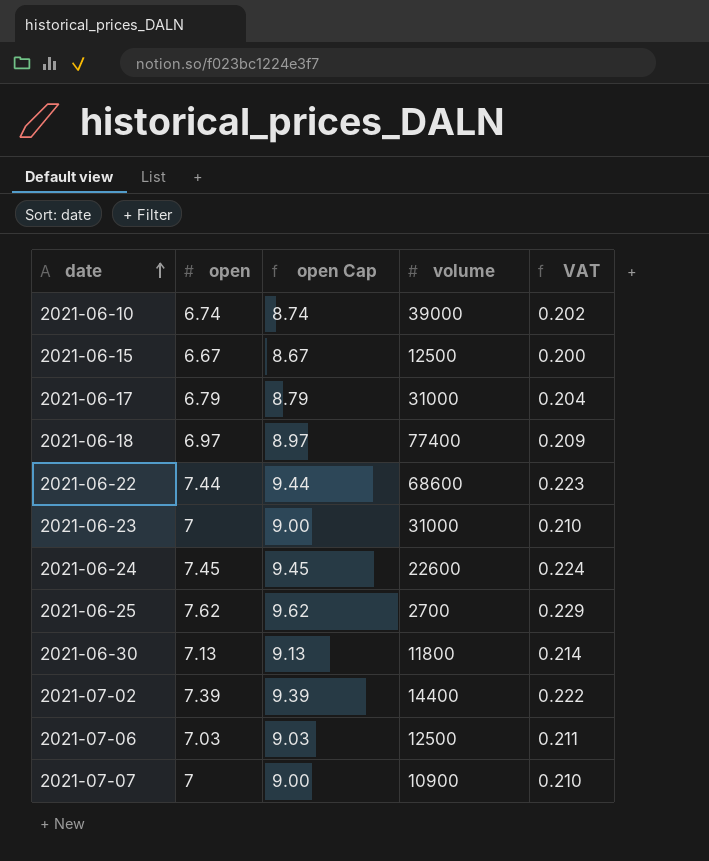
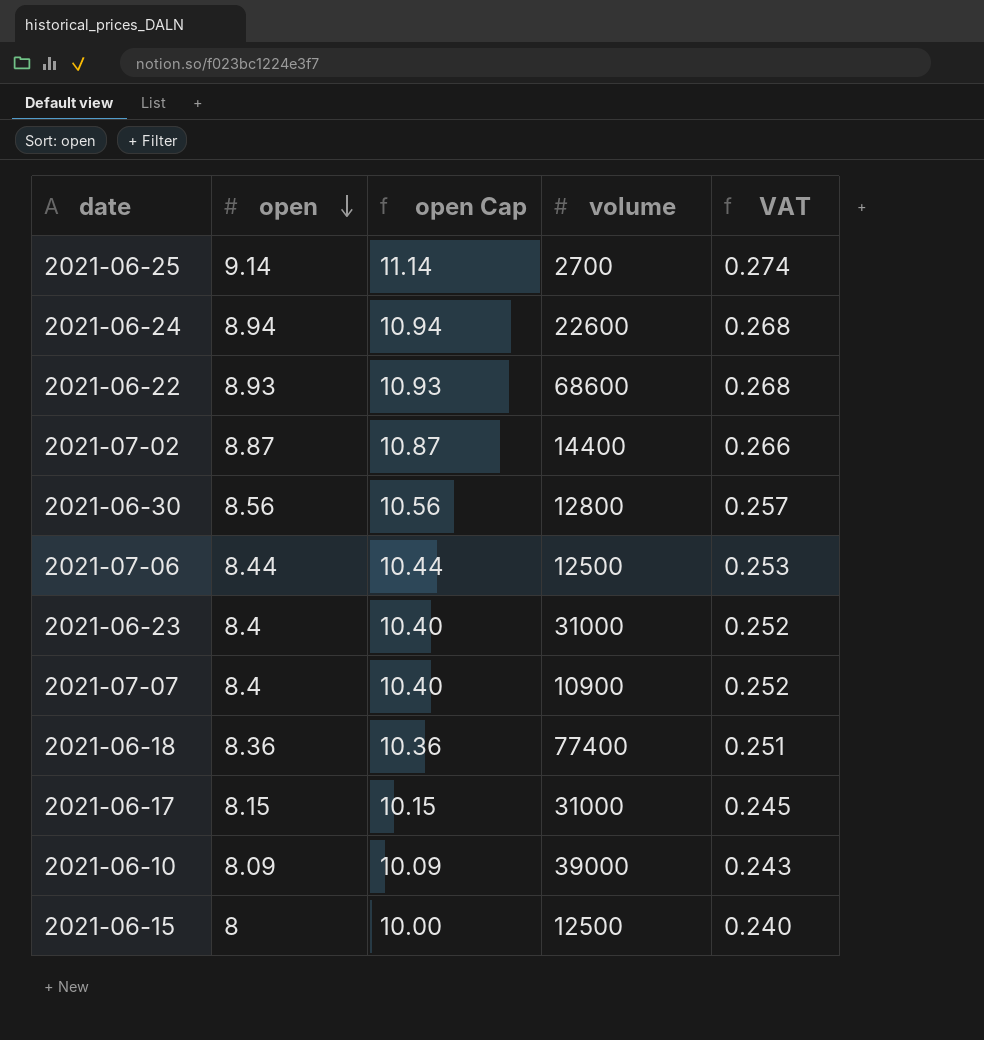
row order: date ascending -> open descending
2021-06-25 | open: 7.62 -> 9.14
2021-06-25 | open Cap: 9.62 -> 11.14
2021-06-25 | VAT: 0.229 -> 0.274
2021-06-24 | open: 7.45 -> 8.94
2021-06-24 | open Cap: 9.45 -> 10.94
2021-06-24 | VAT: 0.224 -> 0.268
2021-06-22 | open: 7.44 -> 8.93
2021-06-22 | open Cap: 9.44 -> 10.93
2021-06-22 | VAT: 0.223 -> 0.268
2021-07-02 | open: 7.39 -> 8.87
2021-07-02 | open Cap: 9.39 -> 10.87
2021-07-02 | VAT: 0.222 -> 0.266
2021-06-30 | open: 7.13 -> 8.56
2021-06-30 | open Cap: 9.13 -> 10.56
2021-06-30 | volume: 11800 -> 12800
2021-06-30 | VAT: 0.214 -> 0.257
2021-07-06 | open: 7.03 -> 8.44
2021-07-06 | open Cap: 9.03 -> 10.44
2021-07-06 | VAT: 0.211 -> 0.253
2021-06-23 | open: 7 -> 8.4
2021-06-23 | open Cap: 9.00 -> 10.40
2021-06-23 | VAT: 0.210 -> 0.252
2021-07-07 | open: 7 -> 8.4
2021-07-07 | open Cap: 9.00 -> 10.40
2021-07-07 | VAT: 0.210 -> 0.252
2021-06-18 | open: 6.97 -> 8.36
2021-06-18 | open Cap: 8.97 -> 10.36
2021-06-18 | VAT: 0.209 -> 0.251
2021-06-17 | open: 6.79 -> 8.15
2021-06-17 | open Cap: 8.79 -> 10.15
2021-06-17 | VAT: 0.204 -> 0.245
2021-06-10 | open: 6.74 -> 8.09
2021-06-10 | open Cap: 8.74 -> 10.09
2021-06-10 | VAT: 0.202 -> 0.243
2021-06-15 | open: 6.67 -> 8
2021-06-15 | open Cap: 8.67 -> 10.00
2021-06-15 | VAT: 0.200 -> 0.240

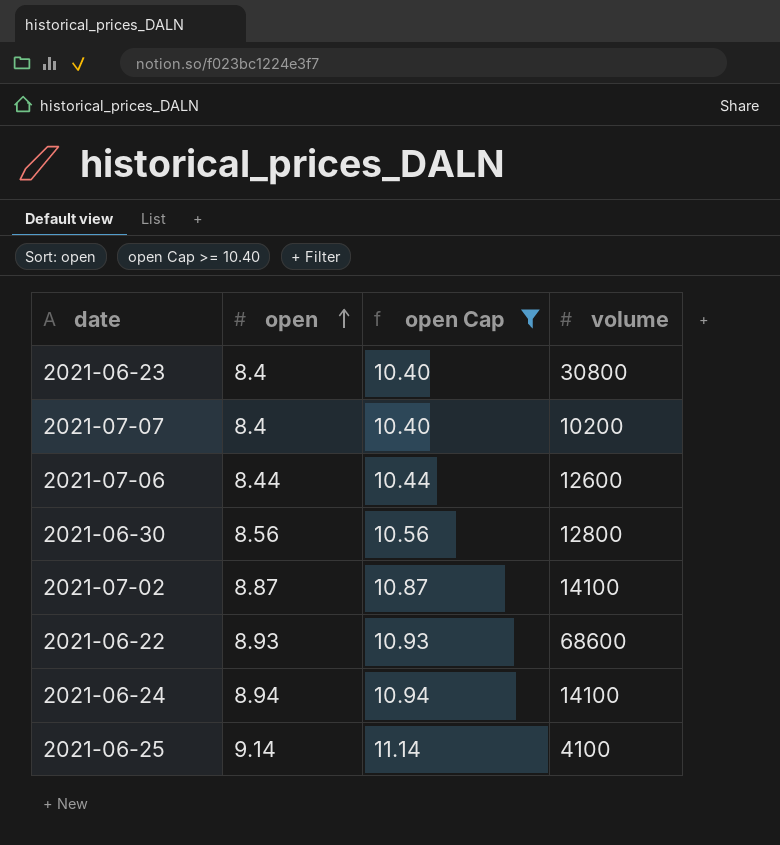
filter: none -> open Cap >= 10.40
row order: open descending -> open ascending
column VAT | formula: [open] * 0.03 -> none
2021-06-23 | volume: 31000 -> 30800
2021-07-07 | volume: 10900 -> 10200
2021-07-06 | volume: 12500 -> 12600
2021-07-02 | volume: 14400 -> 14100
2021-06-24 | volume: 22600 -> 14100
2021-06-25 | volume: 2700 -> 4100

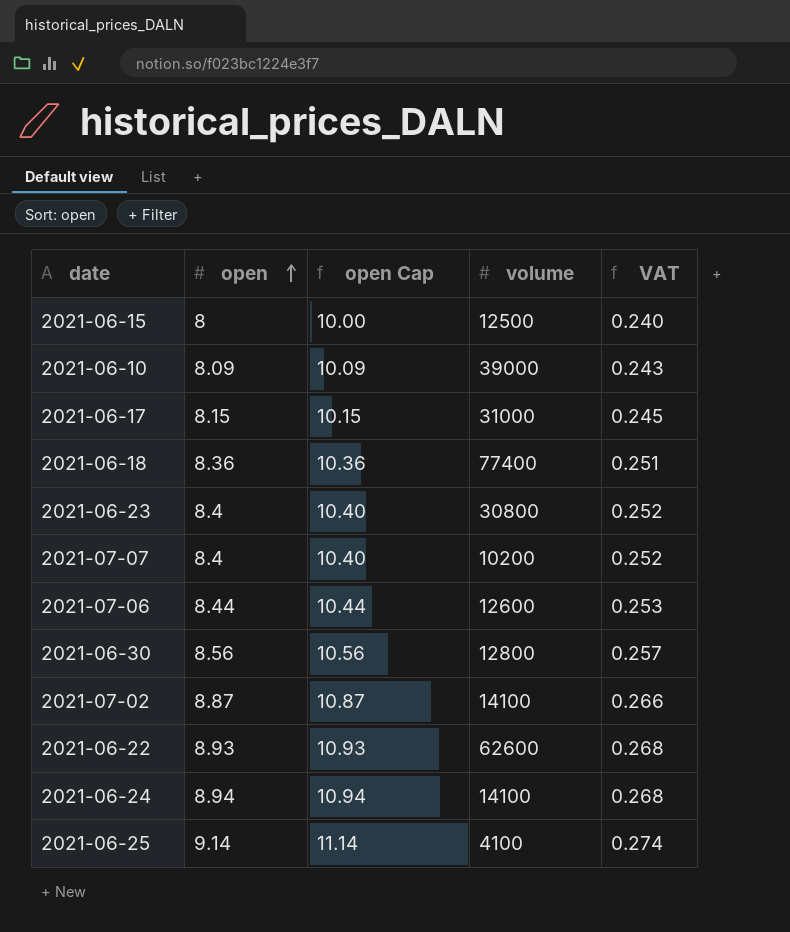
filter: open Cap >= 10.40 -> none
column VAT | formula: none -> [open] * 0.03
2021-06-22 | volume: 68600 -> 62600

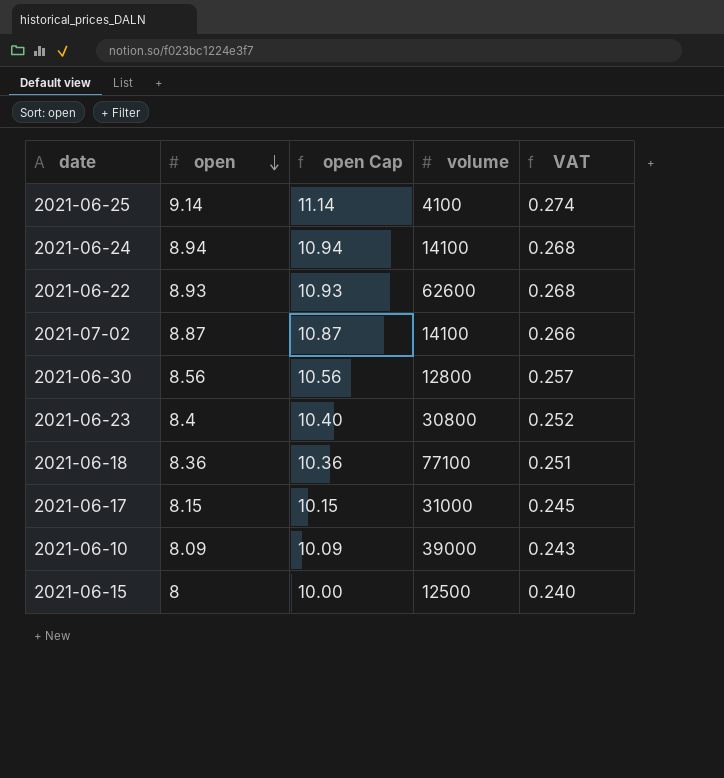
row order: open ascending -> open descending
row 2021-07-07: 8.4 | 10.40 | 10200 | 0.252 -> none
row 2021-07-06: 8.44 | 10.44 | 12600 | 0.253 -> none
2021-06-18 | volume: 77400 -> 77100

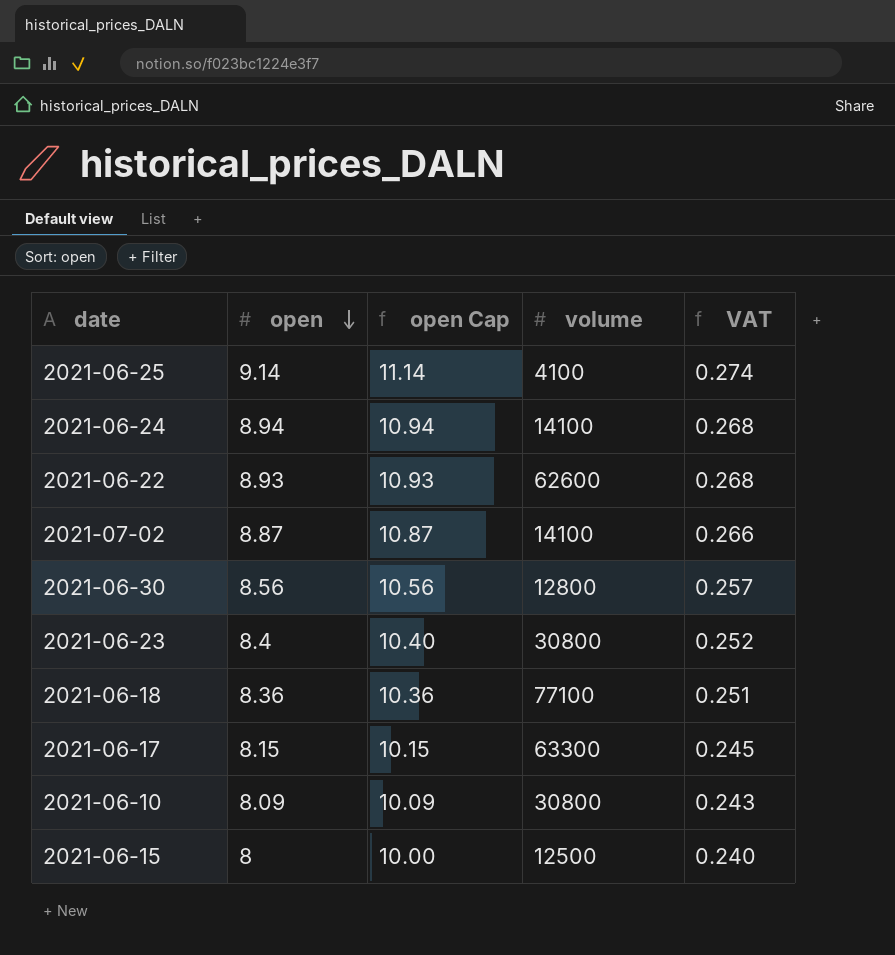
2021-06-17 | volume: 31000 -> 63300
2021-06-10 | volume: 39000 -> 30800

